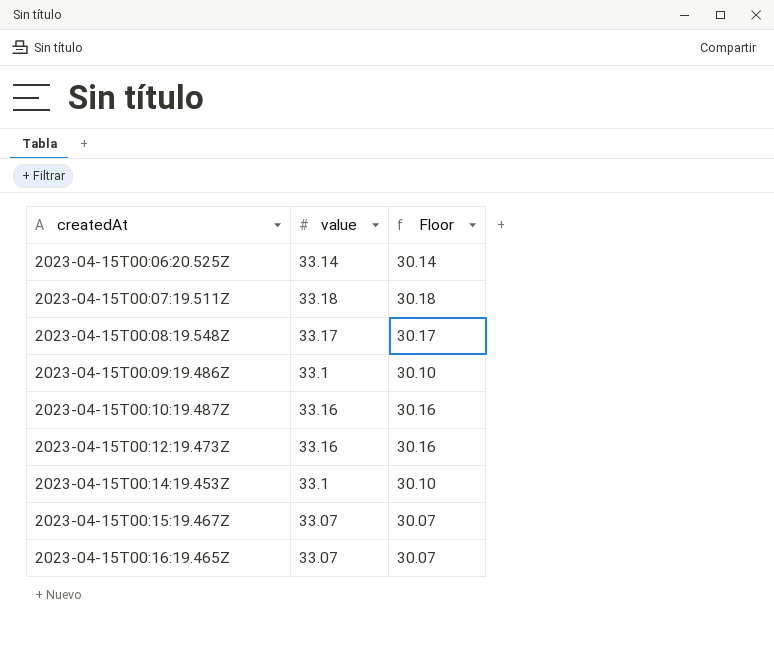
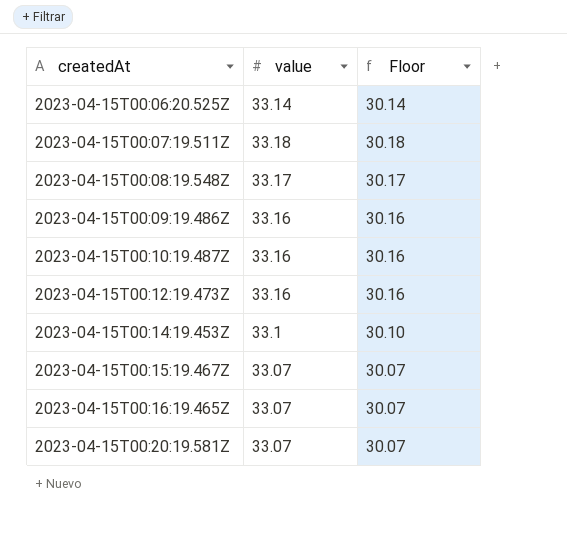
2023-04-15T00:09:19.486Z | value: 33.1 -> 33.16
2023-04-15T00:09:19.486Z | Floor: 30.10 -> 30.16
row 2023-04-15T00:20:19.581Z: none -> 33.07 | 30.07

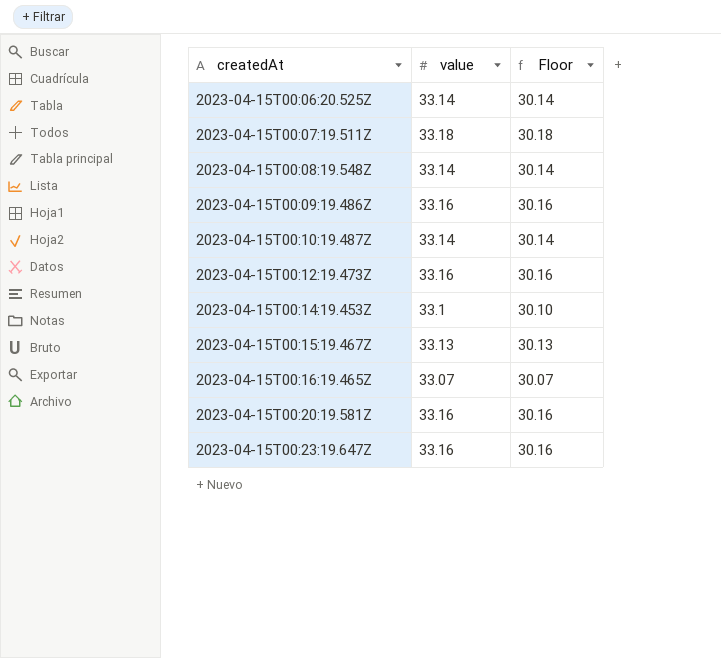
2023-04-15T00:08:19.548Z | value: 33.17 -> 33.14
2023-04-15T00:08:19.548Z | Floor: 30.17 -> 30.14
2023-04-15T00:10:19.487Z | value: 33.16 -> 33.14
2023-04-15T00:10:19.487Z | Floor: 30.16 -> 30.14
2023-04-15T00:15:19.467Z | value: 33.07 -> 33.13
2023-04-15T00:15:19.467Z | Floor: 30.07 -> 30.13
2023-04-15T00:20:19.581Z | value: 33.07 -> 33.16
2023-04-15T00:20:19.581Z | Floor: 30.07 -> 30.16
row 2023-04-15T00:23:19.647Z: none -> 33.16 | 30.16

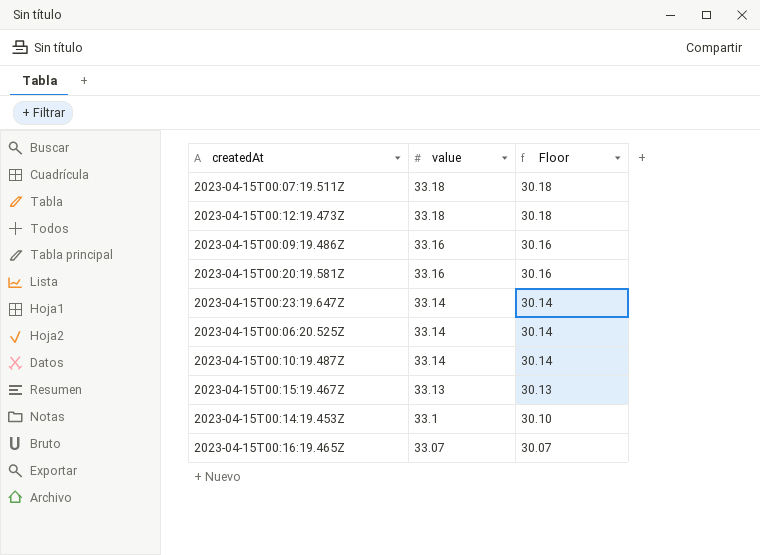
row order: createdAt ascending -> value descending
row 2023-04-15T00:08:19.548Z: 33.14 | 30.14 -> none
2023-04-15T00:12:19.473Z | value: 33.16 -> 33.18
2023-04-15T00:12:19.473Z | Floor: 30.16 -> 30.18
2023-04-15T00:23:19.647Z | value: 33.16 -> 33.14
2023-04-15T00:23:19.647Z | Floor: 30.16 -> 30.14

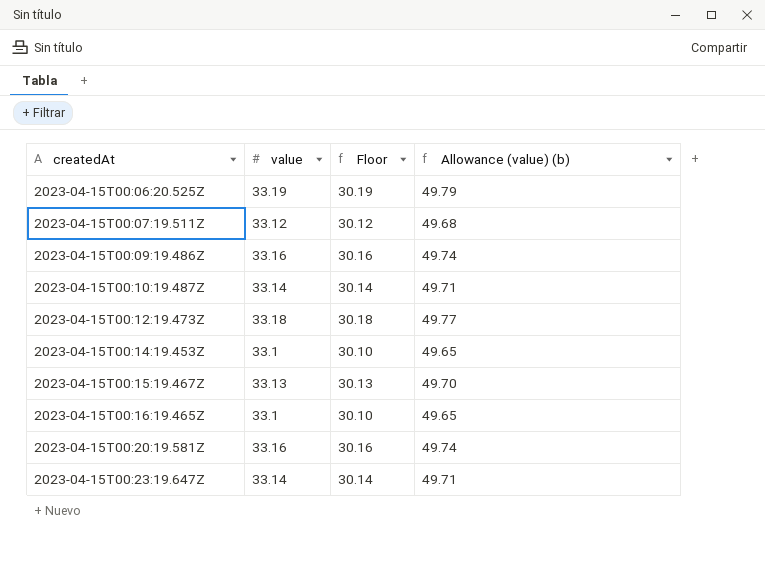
row order: value descending -> createdAt ascending
column Allowance (value) (b) | formula: none -> [value] * 1.5
2023-04-15T00:06:20.525Z | value: 33.14 -> 33.19
2023-04-15T00:06:20.525Z | Floor: 30.14 -> 30.19
2023-04-15T00:07:19.511Z | value: 33.18 -> 33.12
2023-04-15T00:07:19.511Z | Floor: 30.18 -> 30.12
2023-04-15T00:16:19.465Z | value: 33.07 -> 33.1
2023-04-15T00:16:19.465Z | Floor: 30.07 -> 30.10

